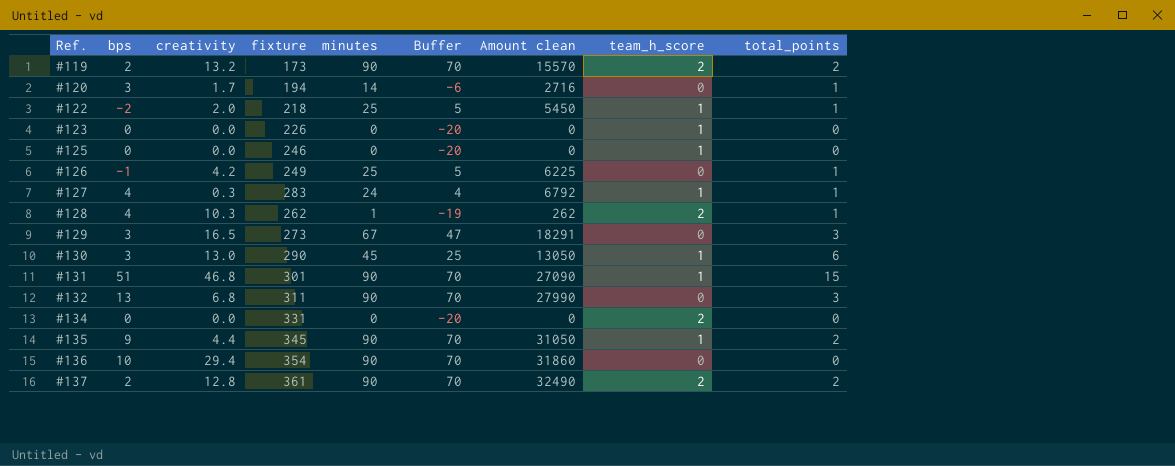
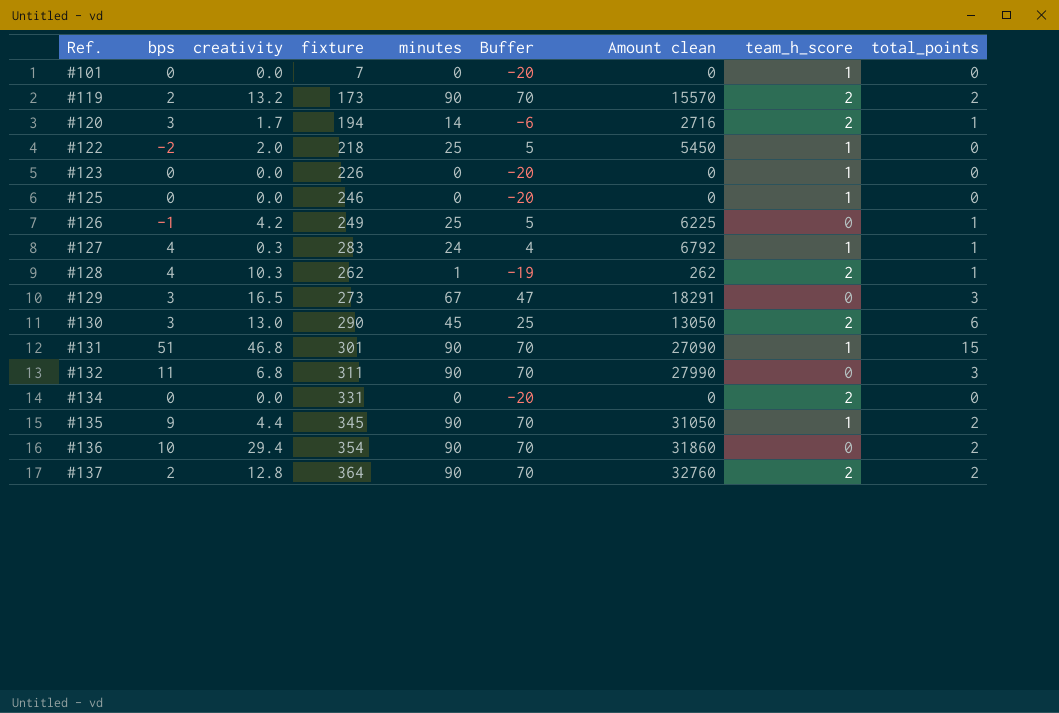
row #101: none -> 0 | 0.0 | 7 | 0 | -20 | 0 | 1 | 0
#120 | team_h_score: 0 -> 2
#122 | total_points: 1 -> 0
#130 | team_h_score: 1 -> 2
#132 | bps: 13 -> 11
#136 | total_points: 0 -> 2
#137 | fixture: 361 -> 364
#137 | Amount clean: 32490 -> 32760

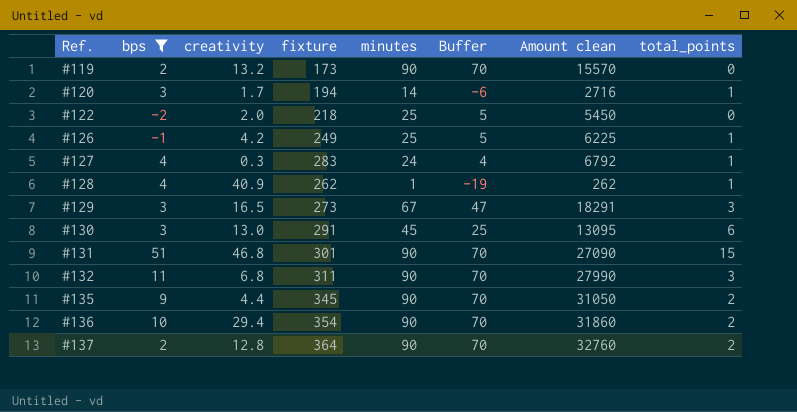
filter: none -> bps != 0
column team_h_score | position: 8 -> none
#119 | total_points: 2 -> 0
#128 | creativity: 10.3 -> 40.9
#130 | fixture: 290 -> 291
#130 | Amount clean: 13050 -> 13095

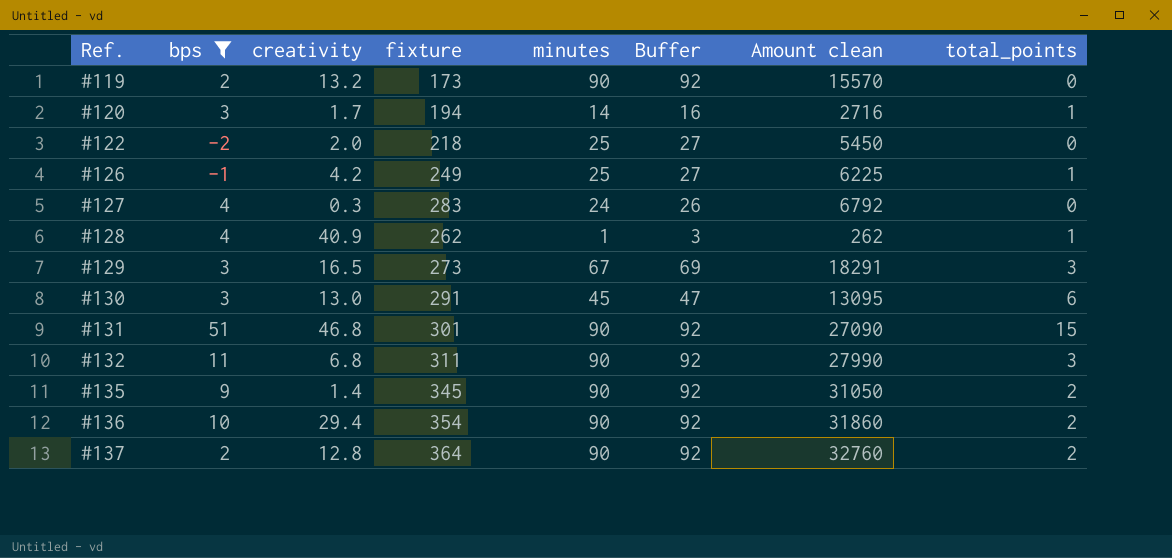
column Buffer | formula: [minutes] - 20 -> [minutes] + 2
#127 | total_points: 1 -> 0
#135 | creativity: 4.4 -> 1.4

